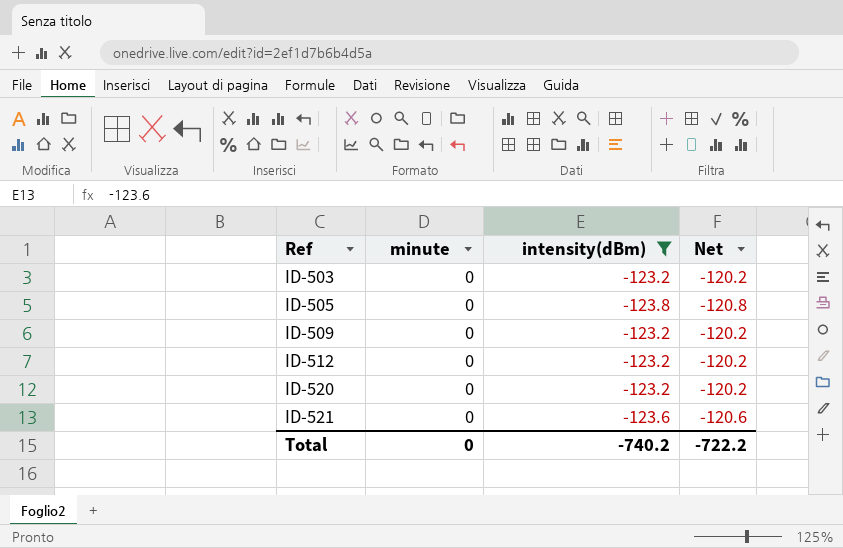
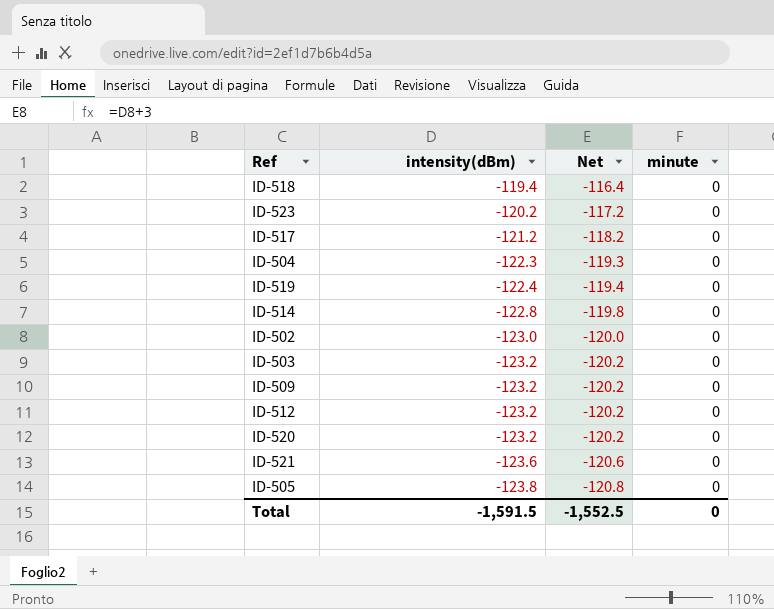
filter: intensity(dBm) <= -123.2 -> none
row order: Ref ascending -> intensity(dBm) descending
column minute | position: 2 -> 4
Total | intensity(dBm): -740.2 -> -1,591.5
Total | Net: -722.2 -> -1,552.5

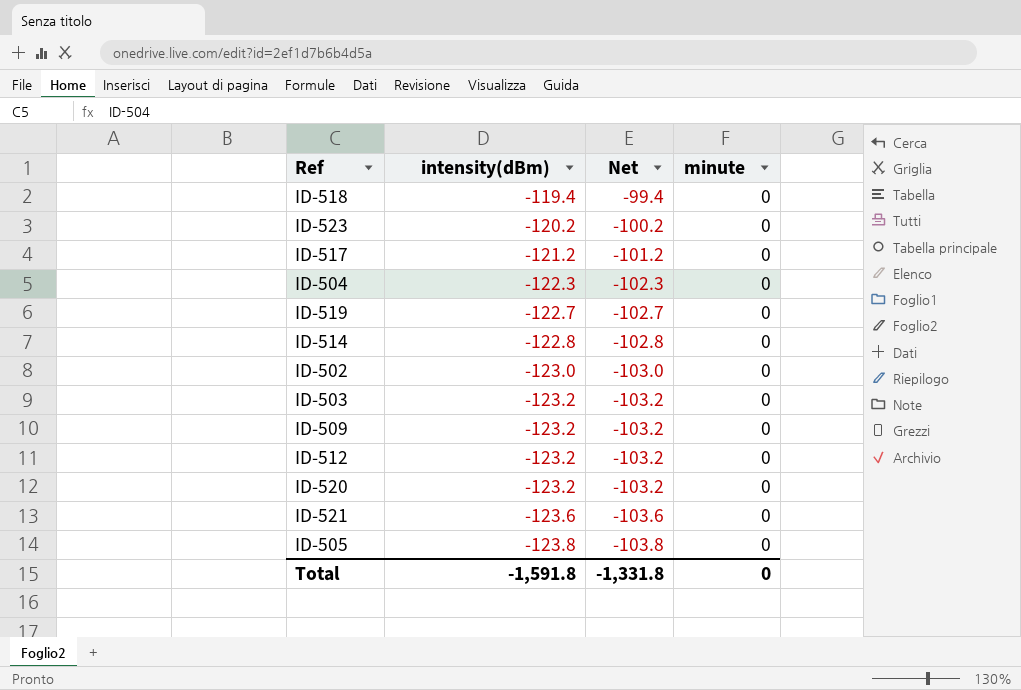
column Net | formula: [intensity(dBm)] + 3 -> [intensity(dBm)] + 20
ID-519 | intensity(dBm): -122.4 -> -122.7
Total | intensity(dBm): -1,591.5 -> -1,591.8
Total | Net: -1,552.5 -> -1,331.8

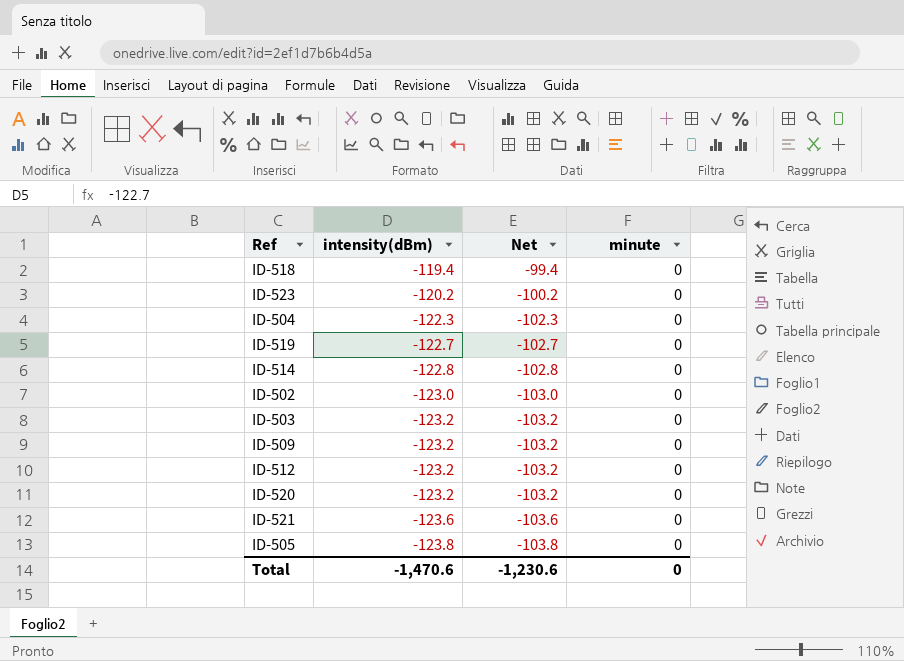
row ID-517: -121.2 | -101.2 | 0 -> none
Total | intensity(dBm): -1,591.8 -> -1,470.6
Total | Net: -1,331.8 -> -1,230.6

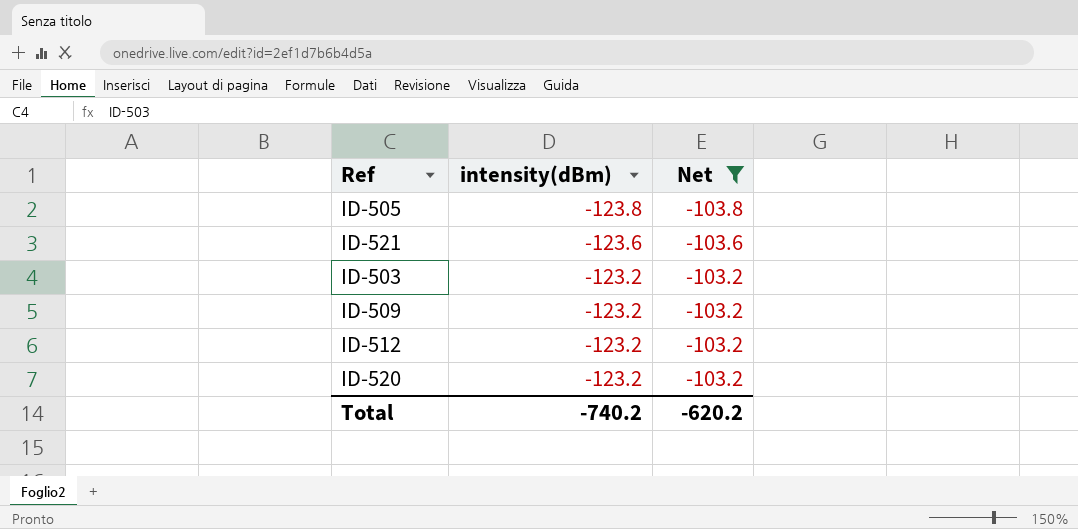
filter: none -> Net <= -103.2
row order: intensity(dBm) descending -> intensity(dBm) ascending
column minute | position: 4 -> none
Total | intensity(dBm): -1,470.6 -> -740.2
Total | Net: -1,230.6 -> -620.2

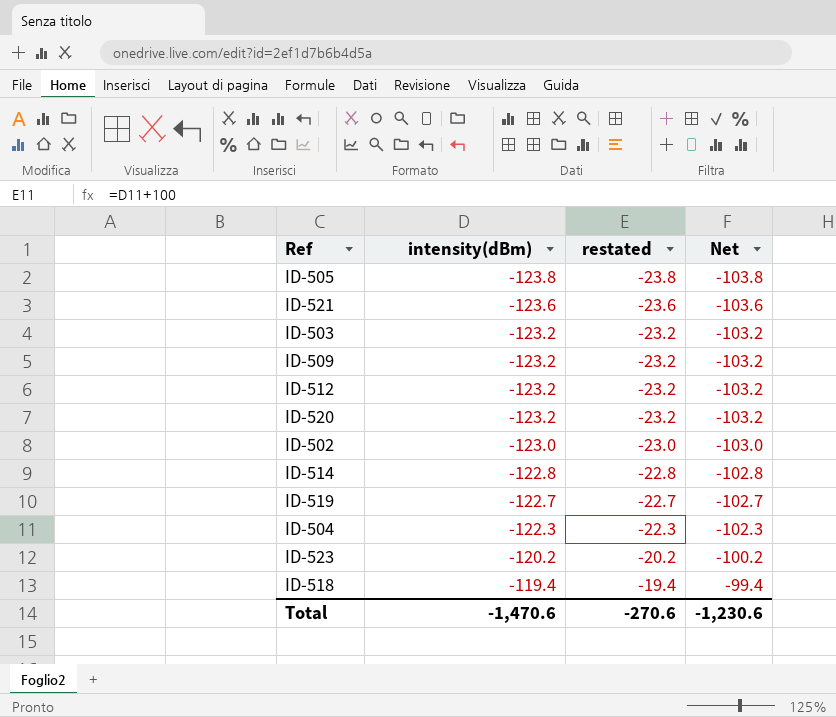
filter: Net <= -103.2 -> none
column restated | formula: none -> [intensity(dBm)] + 100
Total | intensity(dBm): -740.2 -> -1,470.6
Total | Net: -620.2 -> -1,230.6

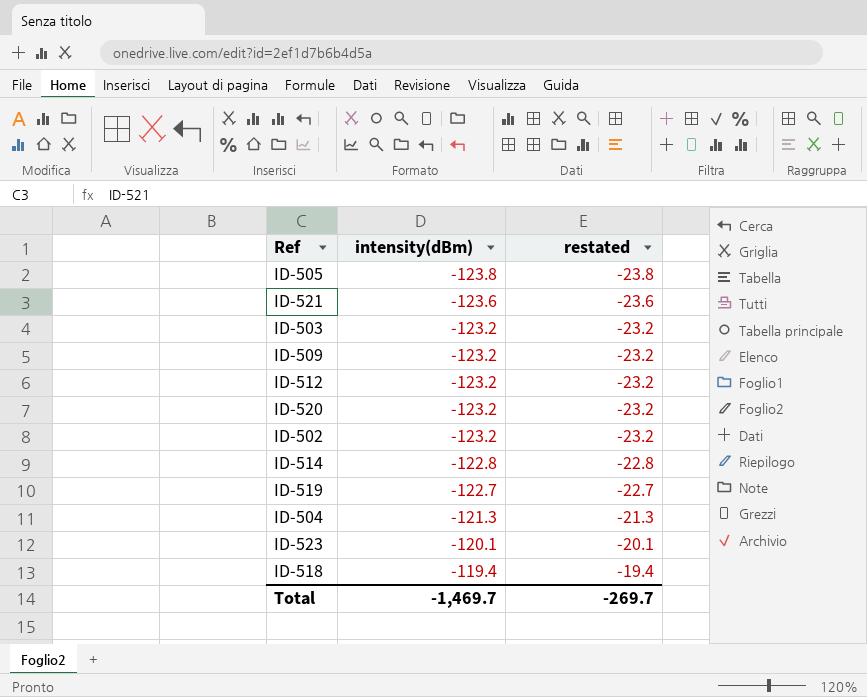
column Net | formula: [intensity(dBm)] + 20 -> none
ID-502 | intensity(dBm): -123.0 -> -123.2
ID-502 | restated: -23.0 -> -23.2
ID-504 | intensity(dBm): -122.3 -> -121.3
ID-504 | restated: -22.3 -> -21.3
ID-523 | intensity(dBm): -120.2 -> -120.1
ID-523 | restated: -20.2 -> -20.1
Total | intensity(dBm): -1,470.6 -> -1,469.7
Total | restated: -270.6 -> -269.7

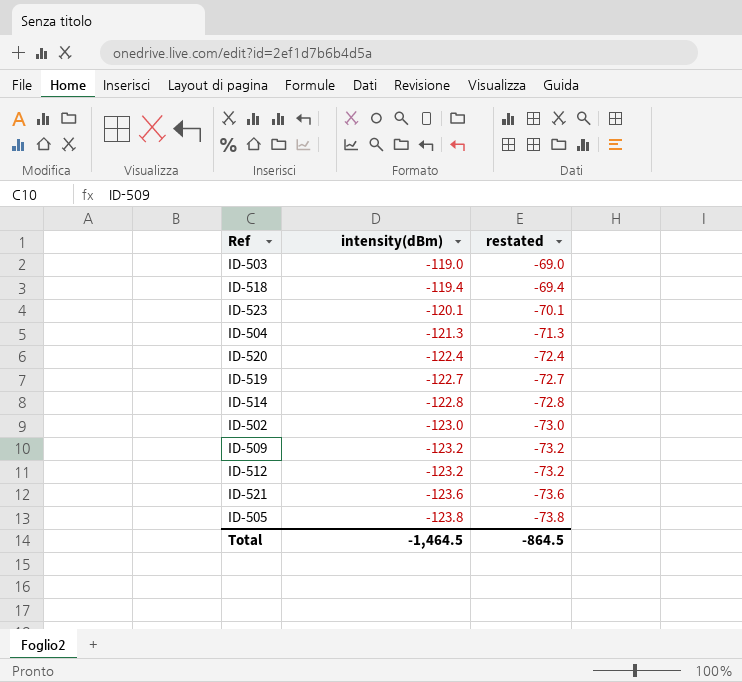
row order: intensity(dBm) ascending -> intensity(dBm) descending
column restated | formula: [intensity(dBm)] + 100 -> [intensity(dBm)] + 50
ID-503 | intensity(dBm): -123.2 -> -119.0
ID-520 | intensity(dBm): -123.2 -> -122.4
ID-502 | intensity(dBm): -123.2 -> -123.0
Total | intensity(dBm): -1,469.7 -> -1,464.5
Total | restated: -269.7 -> -864.5

